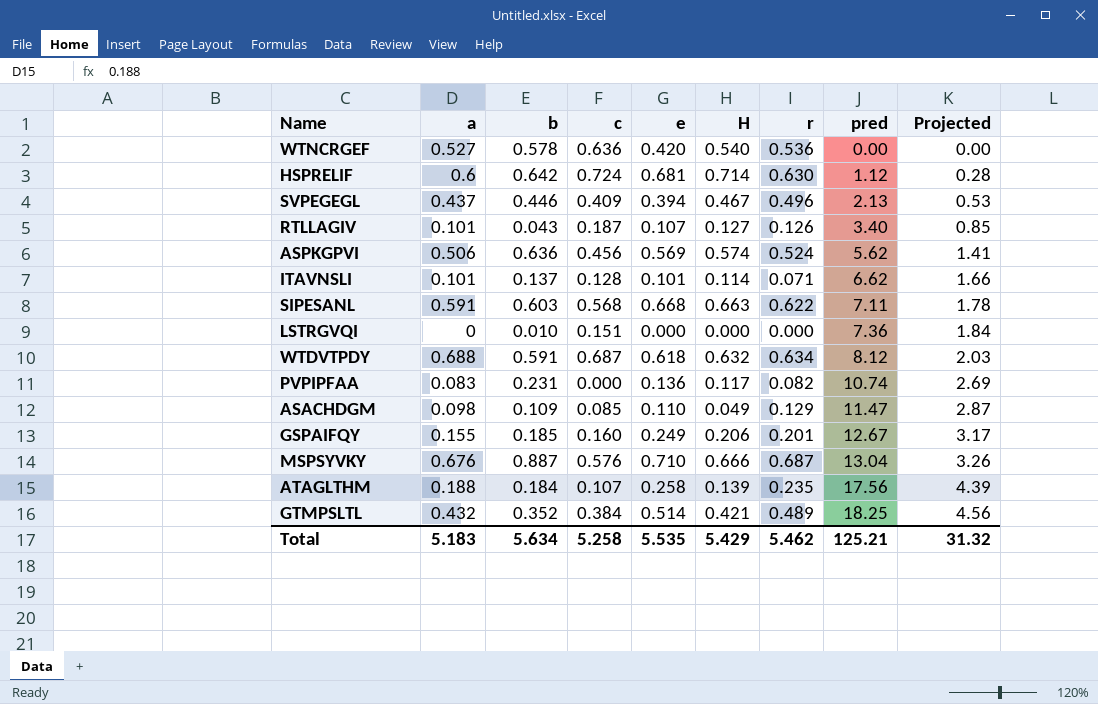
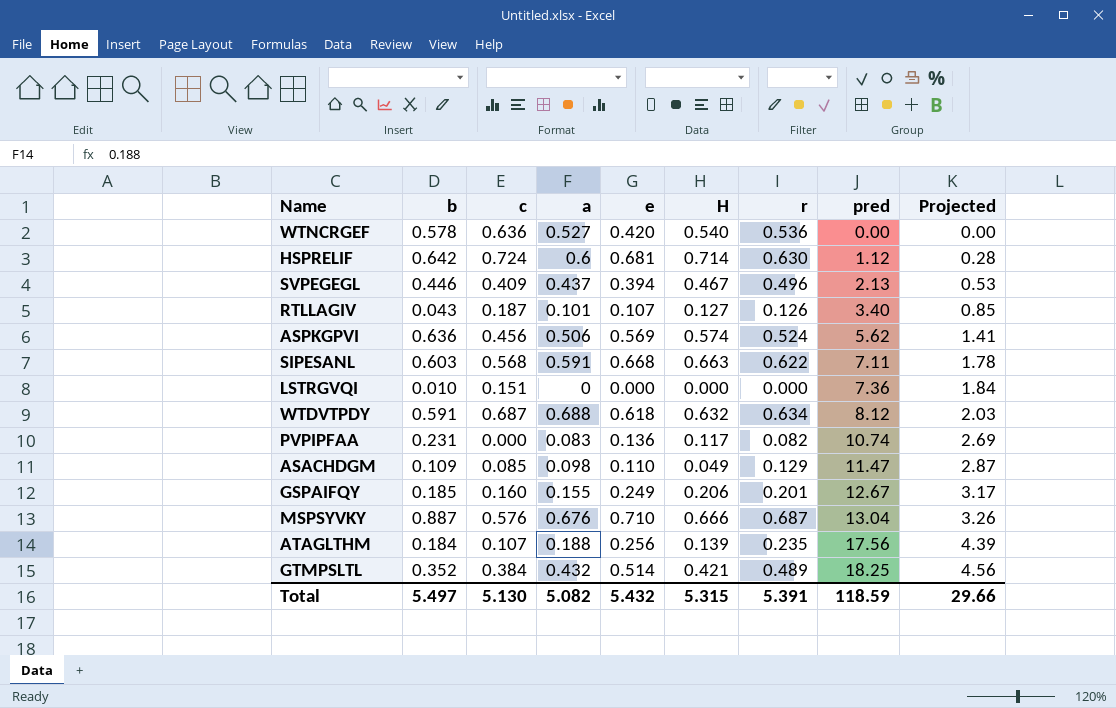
column a | position: 2 -> 4
row ITAVNSLI: 0.101 | 0.137 | 0.128 | 0.101 | 0.114 | 0.071 | 6.62 | 1.66 -> none
ATAGLTHM | e: 0.258 -> 0.256
Total | b: 5.634 -> 5.497
Total | c: 5.258 -> 5.130
Total | a: 5.183 -> 5.082
Total | e: 5.535 -> 5.432
Total | H: 5.429 -> 5.315
Total | r: 5.462 -> 5.391
Total | pred: 125.21 -> 118.59
Total | Projected: 31.32 -> 29.66

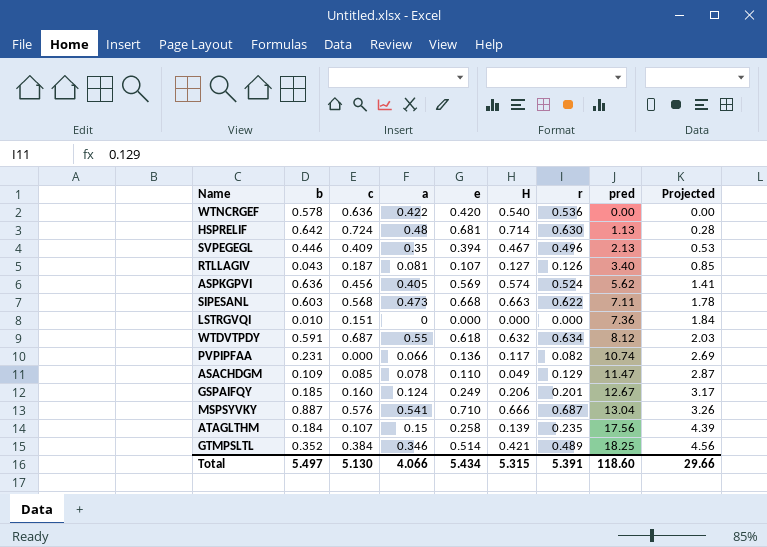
WTNCRGEF | a: 0.527 -> 0.422
HSPRELIF | a: 0.6 -> 0.48
HSPRELIF | pred: 1.12 -> 1.13
SVPEGEGL | a: 0.437 -> 0.35
RTLLAGIV | a: 0.101 -> 0.081
ASPKGPVI | a: 0.506 -> 0.405
SIPESANL | a: 0.591 -> 0.473
WTDVTPDY | a: 0.688 -> 0.55
PVPIPFAA | a: 0.083 -> 0.066
ASACHDGM | a: 0.098 -> 0.078
GSPAIFQY | a: 0.155 -> 0.124
MSPSYVKY | a: 0.676 -> 0.541
ATAGLTHM | a: 0.188 -> 0.15
ATAGLTHM | e: 0.256 -> 0.258
GTMPSLTL | a: 0.432 -> 0.346
Total | a: 5.082 -> 4.066
Total | e: 5.432 -> 5.434
Total | pred: 118.59 -> 118.60

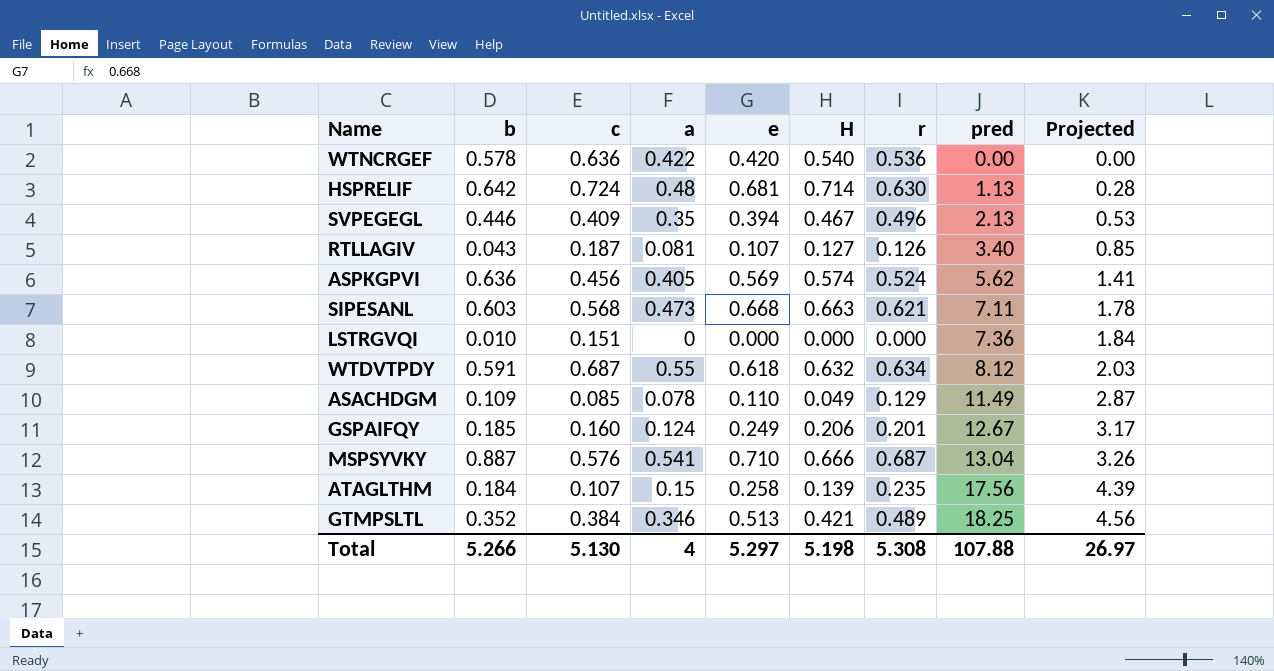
row PVPIPFAA: 0.231 | 0.000 | 0.066 | 0.136 | 0.117 | 0.082 | 10.74 | 2.69 -> none
SIPESANL | r: 0.622 -> 0.621
ASACHDGM | pred: 11.47 -> 11.49
GTMPSLTL | e: 0.514 -> 0.513
Total | b: 5.497 -> 5.266
Total | a: 4.066 -> 4
Total | e: 5.434 -> 5.297
Total | H: 5.315 -> 5.198
Total | r: 5.391 -> 5.308
Total | pred: 118.60 -> 107.88
Total | Projected: 29.66 -> 26.97

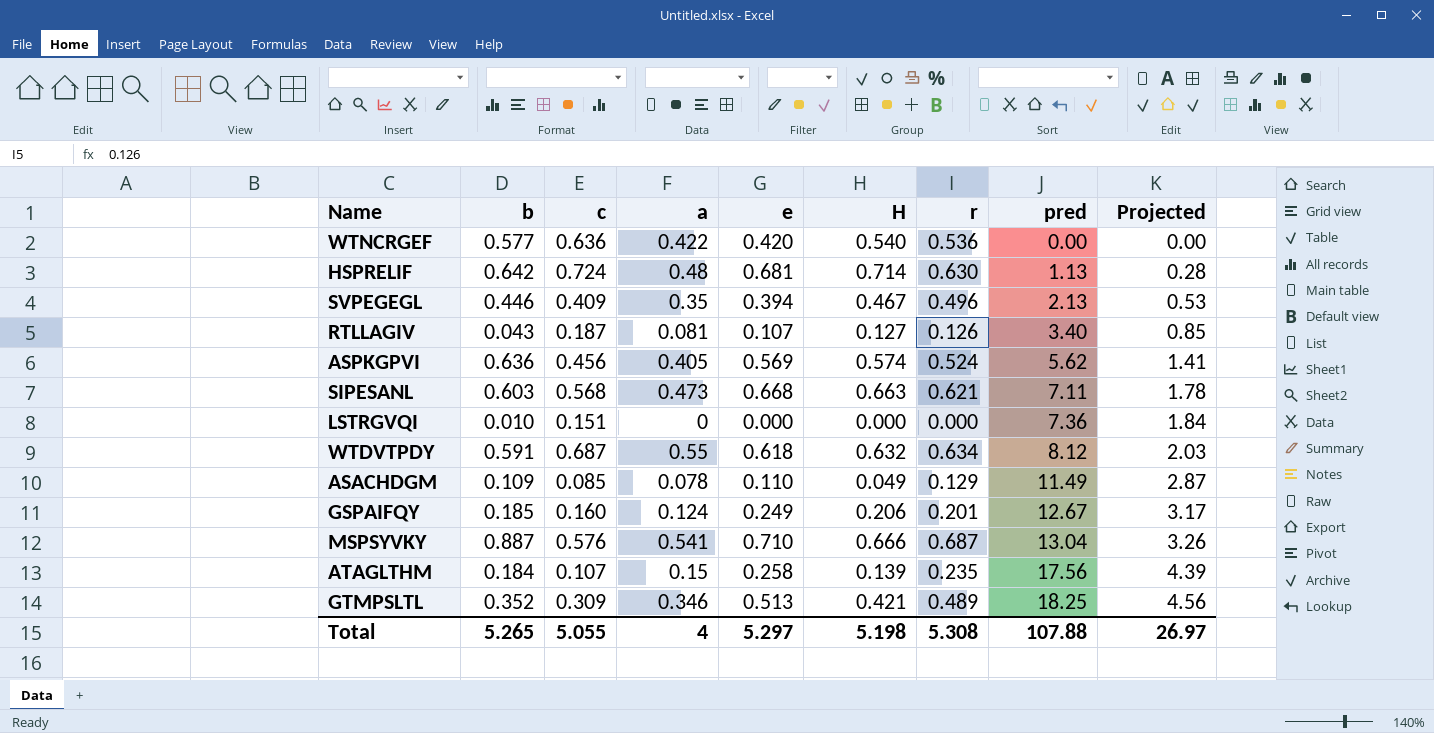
WTNCRGEF | b: 0.578 -> 0.577
GTMPSLTL | c: 0.384 -> 0.309
Total | b: 5.266 -> 5.265
Total | c: 5.130 -> 5.055

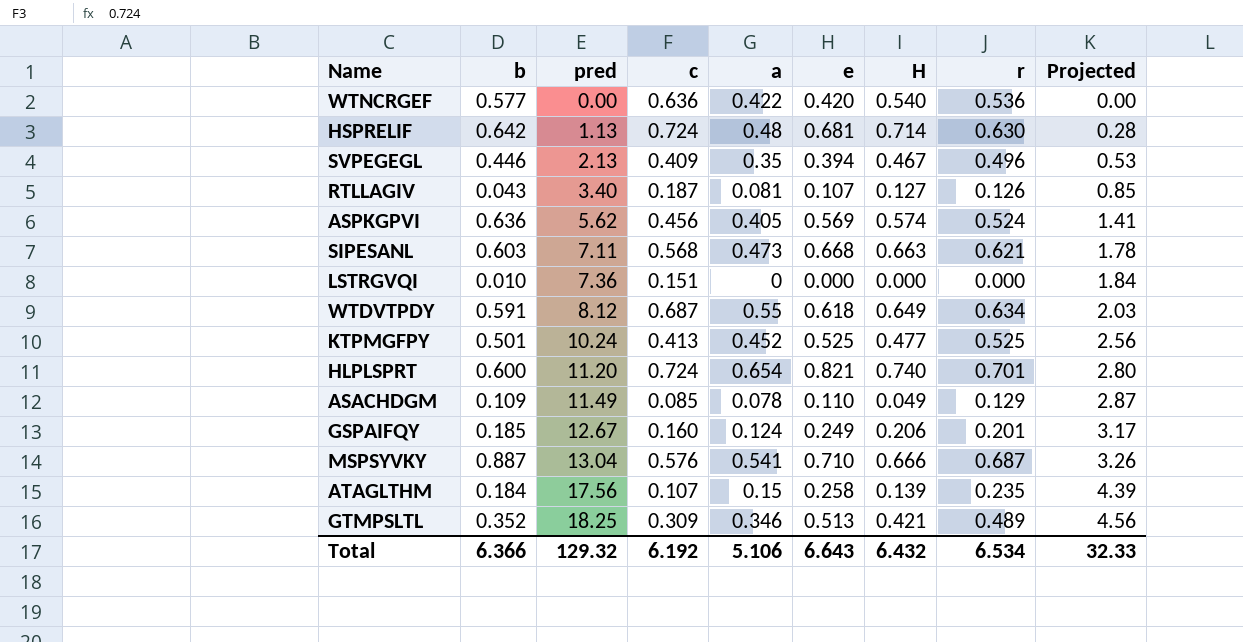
column pred | position: 8 -> 3
WTDVTPDY | H: 0.632 -> 0.649
row KTPMGFPY: none -> 0.501 | 10.24 | 0.413 | 0.452 | 0.525 | 0.477 | 0.525 | 2.56
row HLPLSPRT: none -> 0.600 | 11.20 | 0.724 | 0.654 | 0.821 | 0.740 | 0.701 | 2.80
Total | b: 5.265 -> 6.366
Total | pred: 107.88 -> 129.32
Total | c: 5.055 -> 6.192
Total | a: 4 -> 5.106
Total | e: 5.297 -> 6.643
Total | H: 5.198 -> 6.432
Total | r: 5.308 -> 6.534
Total | Projected: 26.97 -> 32.33

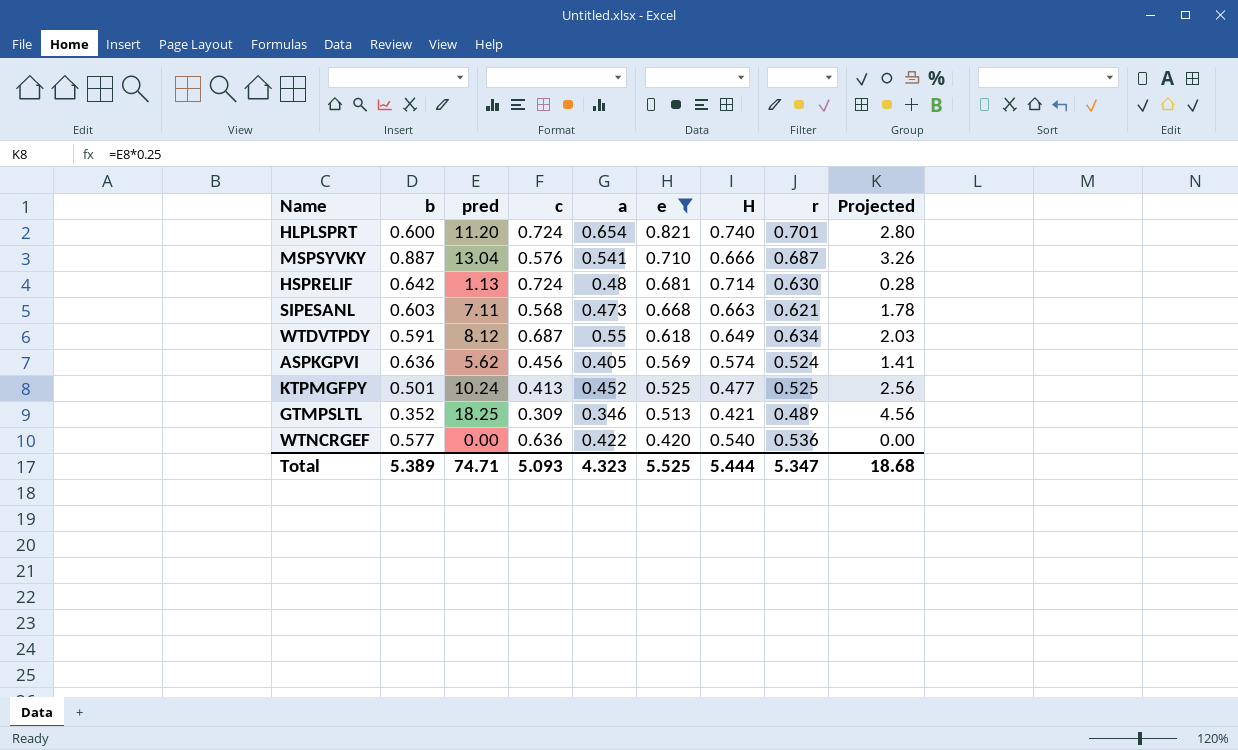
filter: none -> e >= 0.420
row order: pred ascending -> e descending
Total | b: 6.366 -> 5.389
Total | pred: 129.32 -> 74.71
Total | c: 6.192 -> 5.093
Total | a: 5.106 -> 4.323
Total | e: 6.643 -> 5.525
Total | H: 6.432 -> 5.444
Total | r: 6.534 -> 5.347
Total | Projected: 32.33 -> 18.68

